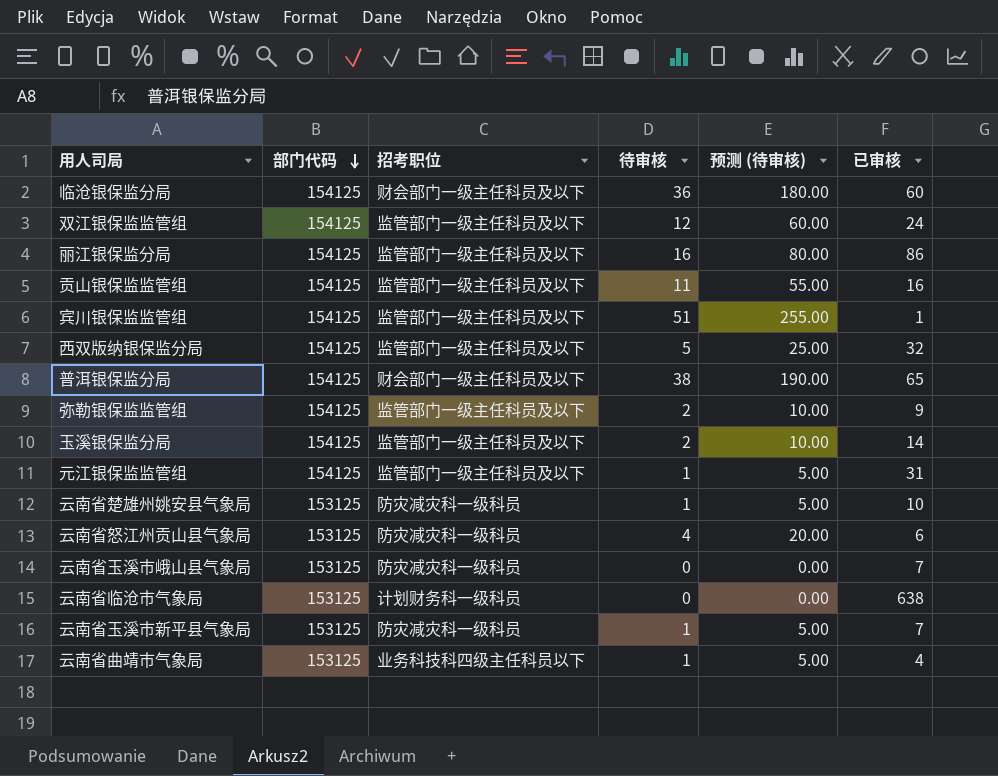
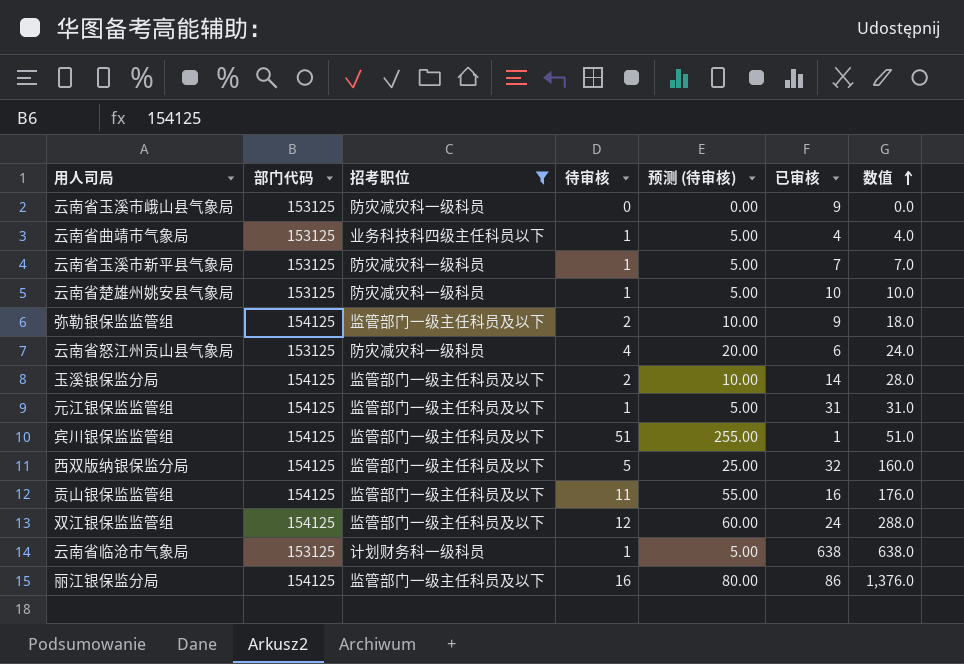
filter: none -> 招考职位 != 财会部门一级主任科员及以下
row order: 部门代码 descending -> 数值 ascending
column 数值 | formula: none -> [待审核] * [已审核]
云南省玉溪市峨山县气象局 | 已审核: 7 -> 9
云南省临沧市气象局 | 待审核: 0 -> 1
云南省临沧市气象局 | 预测 (待审核): 0.00 -> 5.00

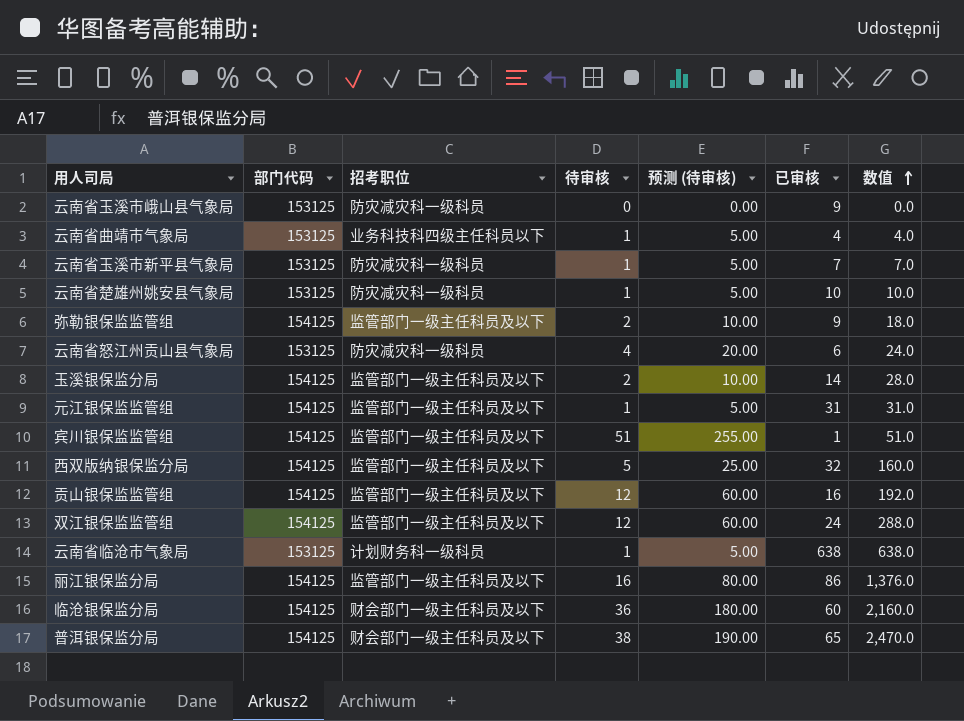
filter: 招考职位 != 财会部门一级主任科员及以下 -> none
贡山银保监监管组 | 待审核: 11 -> 12
贡山银保监监管组 | 预测 (待审核): 55.00 -> 60.00
贡山银保监监管组 | 数值: 176.0 -> 192.0

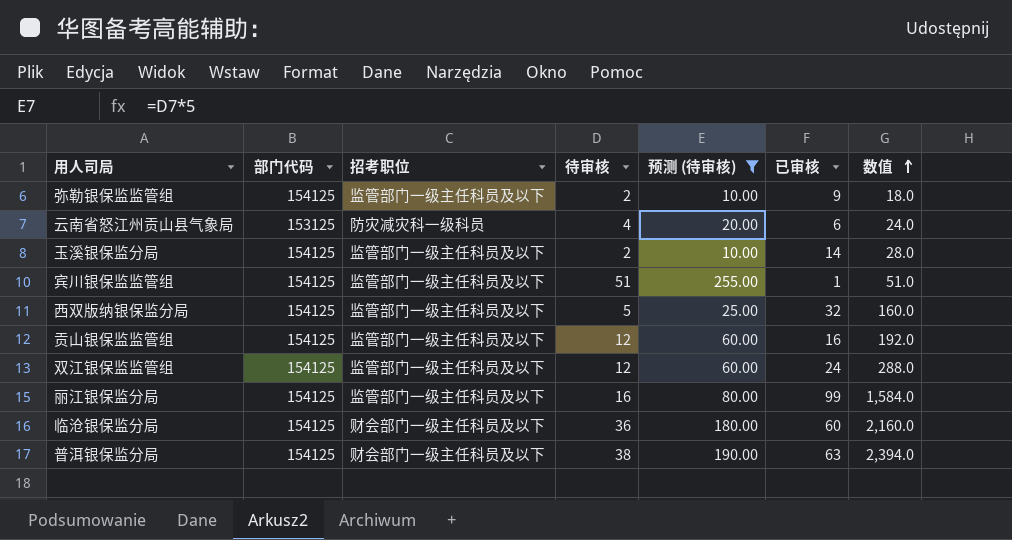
filter: none -> 预测 (待审核) >= 10.00
丽江银保监分局 | 已审核: 86 -> 99
丽江银保监分局 | 数值: 1,376.0 -> 1,584.0
普洱银保监分局 | 已审核: 65 -> 63
普洱银保监分局 | 数值: 2,470.0 -> 2,394.0

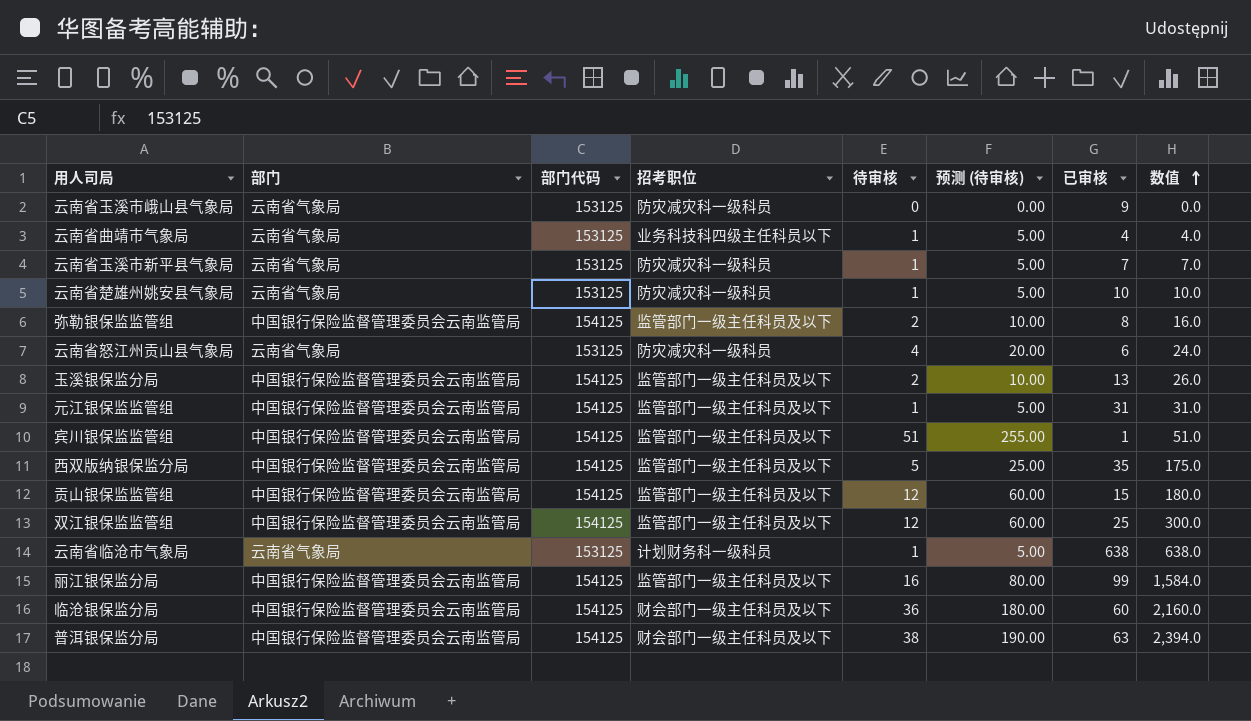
filter: 预测 (待审核) >= 10.00 -> none
column 部门 | position: none -> 2
弥勒银保监监管组 | 已审核: 9 -> 8
弥勒银保监监管组 | 数值: 18.0 -> 16.0
玉溪银保监分局 | 已审核: 14 -> 13
玉溪银保监分局 | 数值: 28.0 -> 26.0
西双版纳银保监分局 | 已审核: 32 -> 35
西双版纳银保监分局 | 数值: 160.0 -> 175.0
贡山银保监监管组 | 已审核: 16 -> 15
贡山银保监监管组 | 数值: 192.0 -> 180.0
双江银保监监管组 | 已审核: 24 -> 25
双江银保监监管组 | 数值: 288.0 -> 300.0

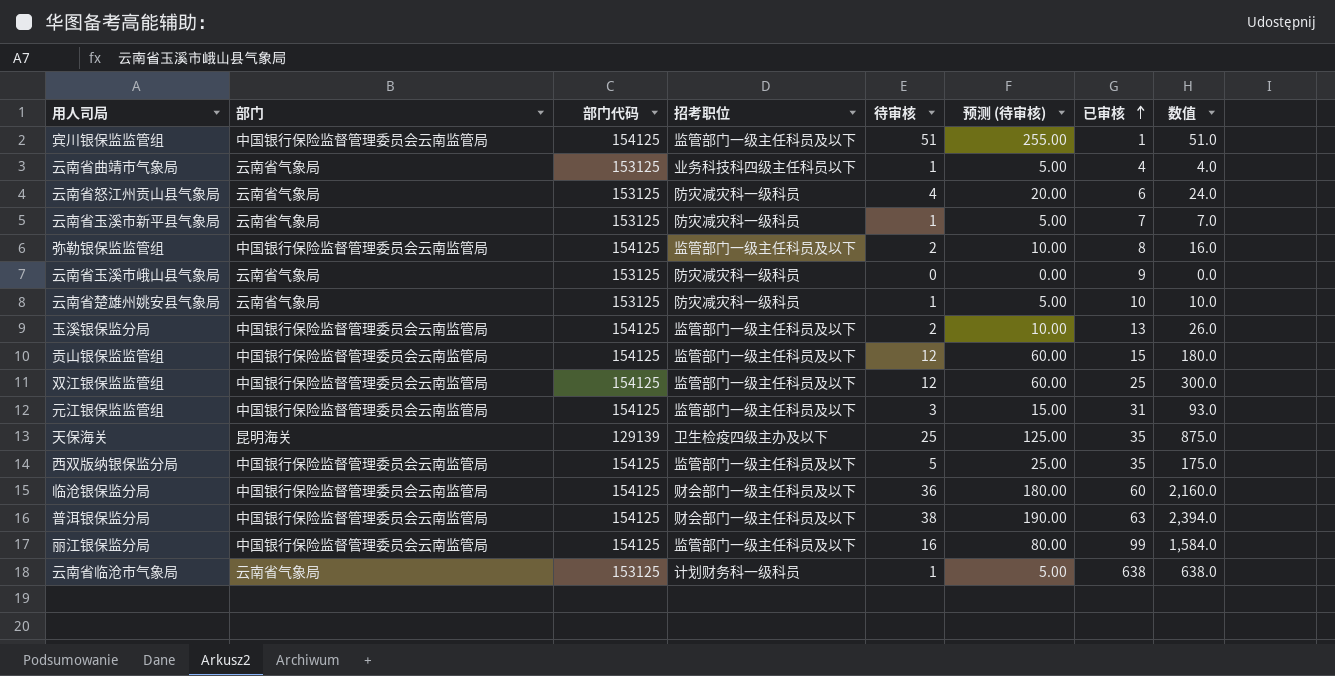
row order: 数值 ascending -> 已审核 ascending
元江银保监监管组 | 待审核: 1 -> 3
元江银保监监管组 | 预测 (待审核): 5.00 -> 15.00
元江银保监监管组 | 数值: 31.0 -> 93.0
row 天保海关: none -> 昆明海关 | 129139 | 卫生检疫四级主办及以下 | 25 | 125.00 | 35 | 875.0

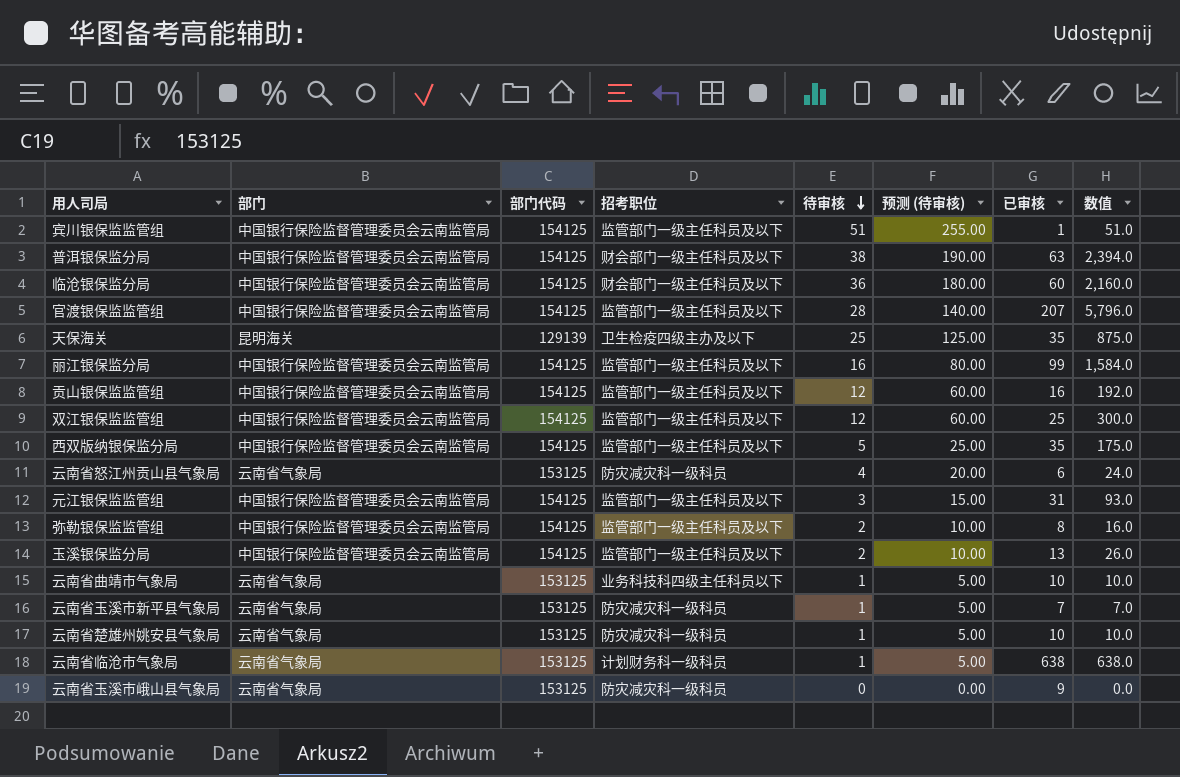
row order: 已审核 ascending -> 待审核 descending
row 官渡银保监监管组: none -> 中国银行保险监督管理委员会云南监管局 | 154125 | 监管部门一级主任科员及以下 | 28 | 140.00 | 207 | 5,796.0
贡山银保监监管组 | 已审核: 15 -> 16
贡山银保监监管组 | 数值: 180.0 -> 192.0
云南省曲靖市气象局 | 已审核: 4 -> 10
云南省曲靖市气象局 | 数值: 4.0 -> 10.0

